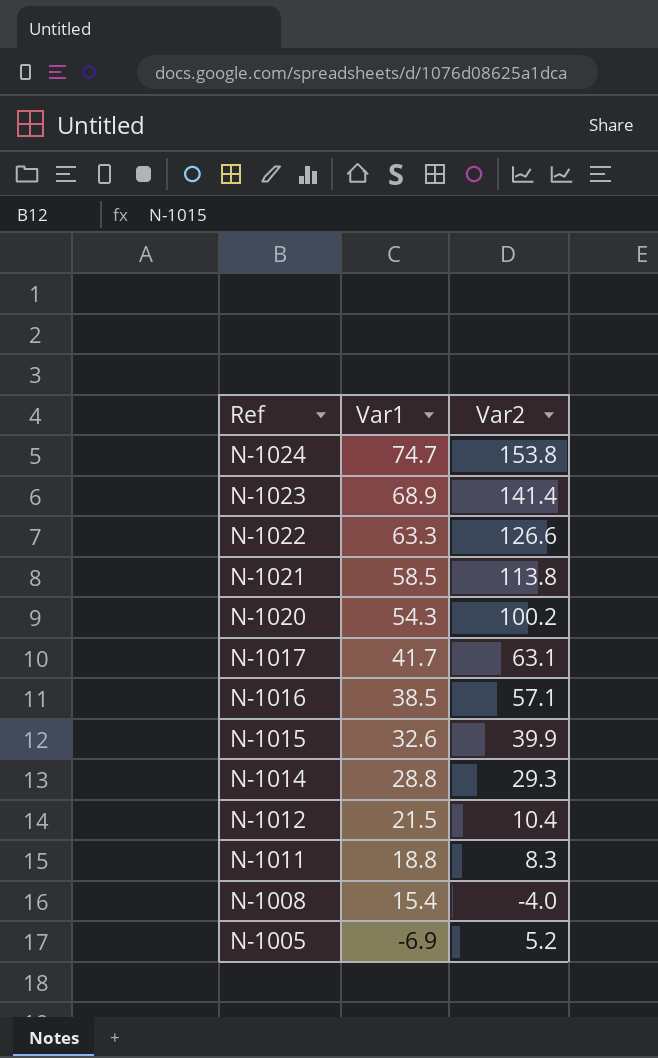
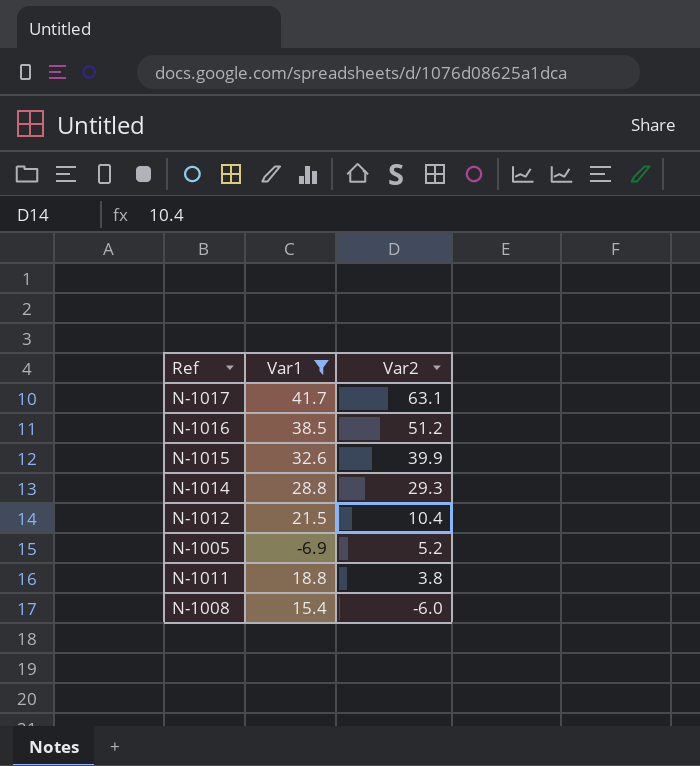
filter: none -> Var1 <= 41.7
row order: Ref descending -> Var2 descending
N-1016 | Var2: 57.1 -> 51.2
N-1011 | Var2: 8.3 -> 3.8
N-1008 | Var2: -4.0 -> -6.0

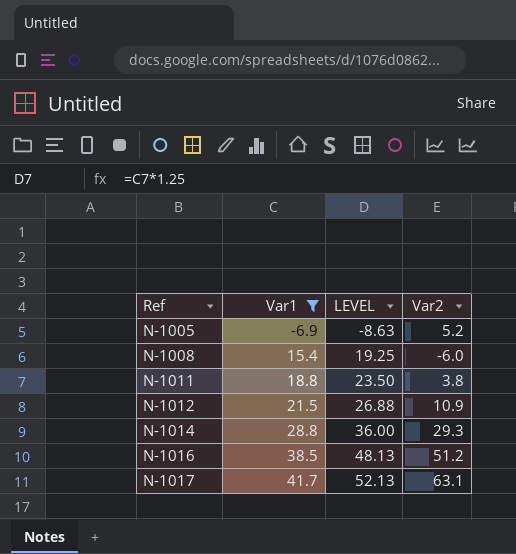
row order: Var2 descending -> Ref ascending
column LEVEL | formula: none -> [Var1] * 1.25
row N-1015: 32.6 | 39.9 -> none
N-1012 | Var2: 10.4 -> 10.9

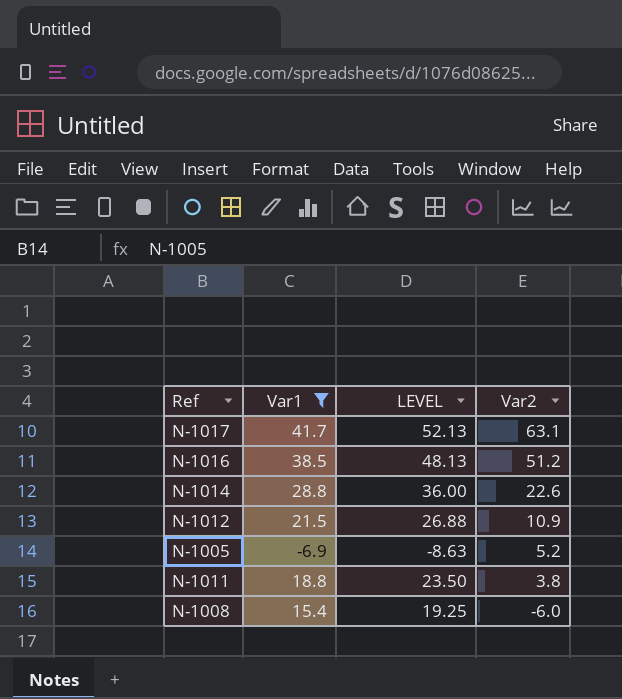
row order: Ref ascending -> Var2 descending
N-1014 | Var2: 29.3 -> 22.6

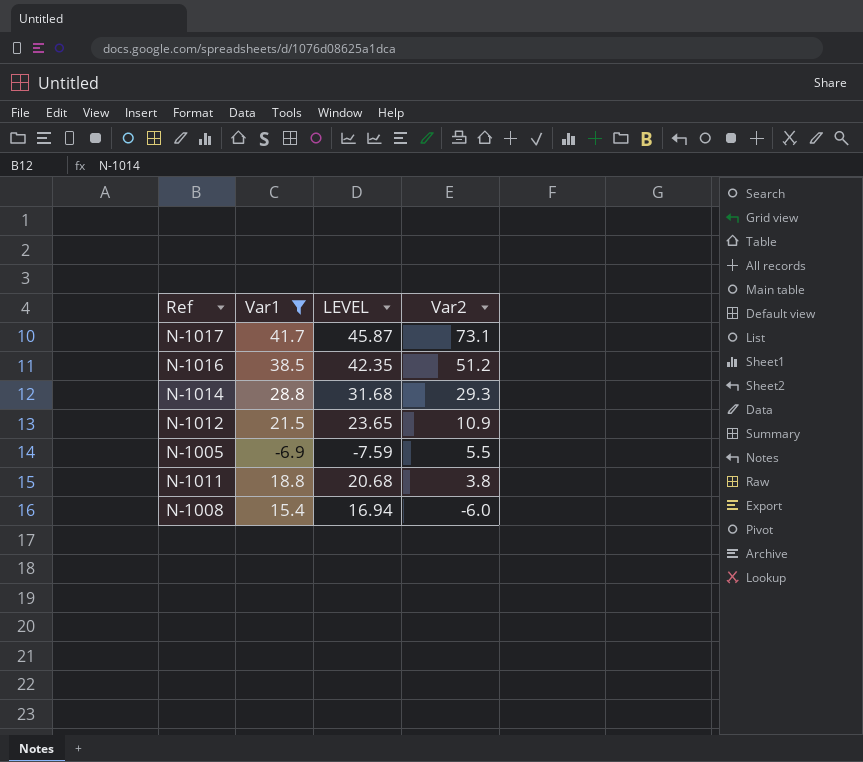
column LEVEL | formula: [Var1] * 1.25 -> [Var1] * 1.1
N-1017 | Var2: 63.1 -> 73.1
N-1014 | Var2: 22.6 -> 29.3
N-1005 | Var2: 5.2 -> 5.5

